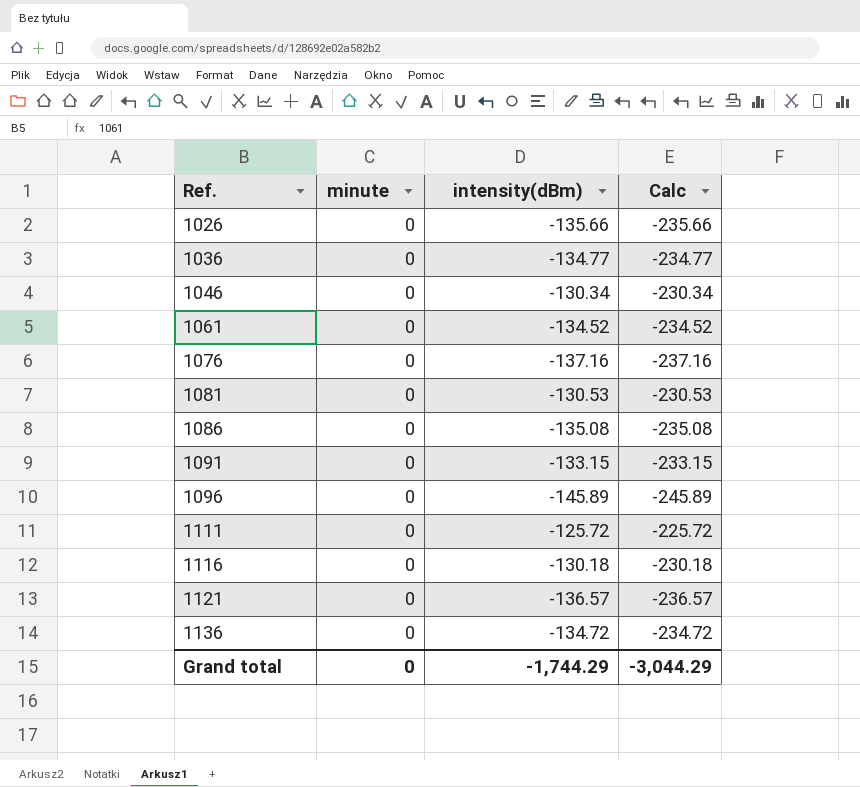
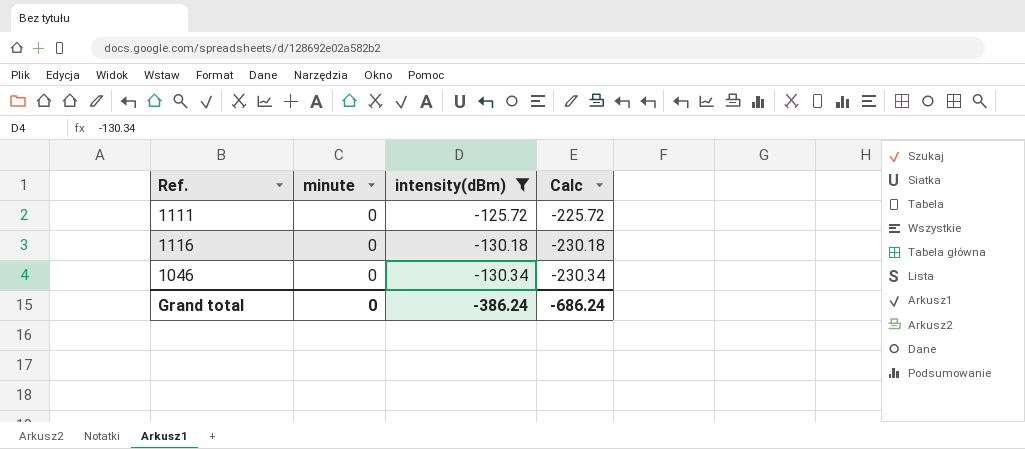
filter: none -> intensity(dBm) >= -130.34
row order: Ref. ascending -> intensity(dBm) descending
Grand total | intensity(dBm): -1,744.29 -> -386.24
Grand total | Calc: -3,044.29 -> -686.24

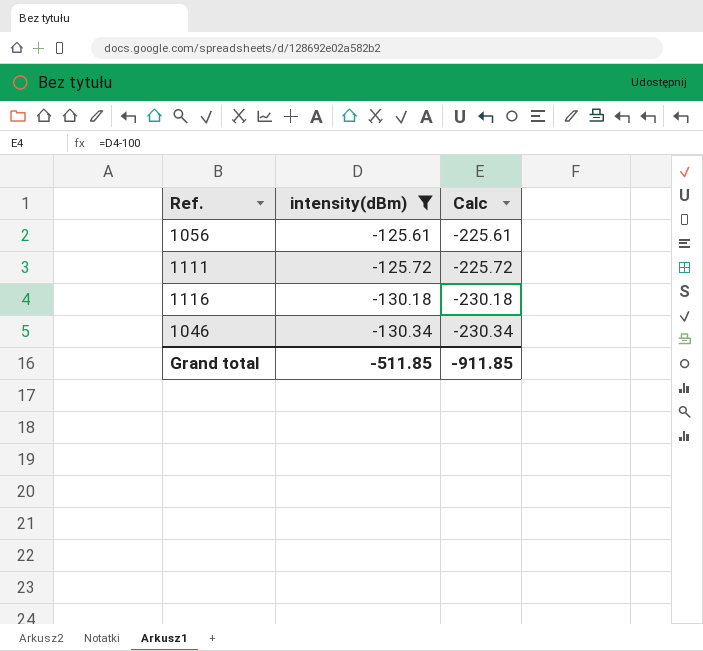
column minute | position: 2 -> none
row 1056: none -> -125.61 | -225.61
Grand total | intensity(dBm): -386.24 -> -511.85
Grand total | Calc: -686.24 -> -911.85

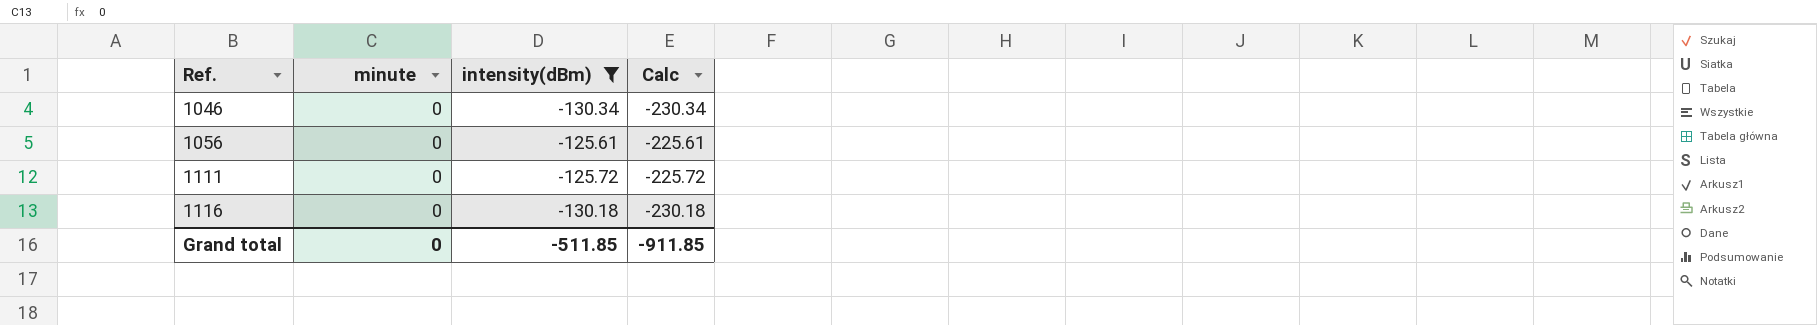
row order: intensity(dBm) descending -> Ref. ascending
column minute | position: none -> 2

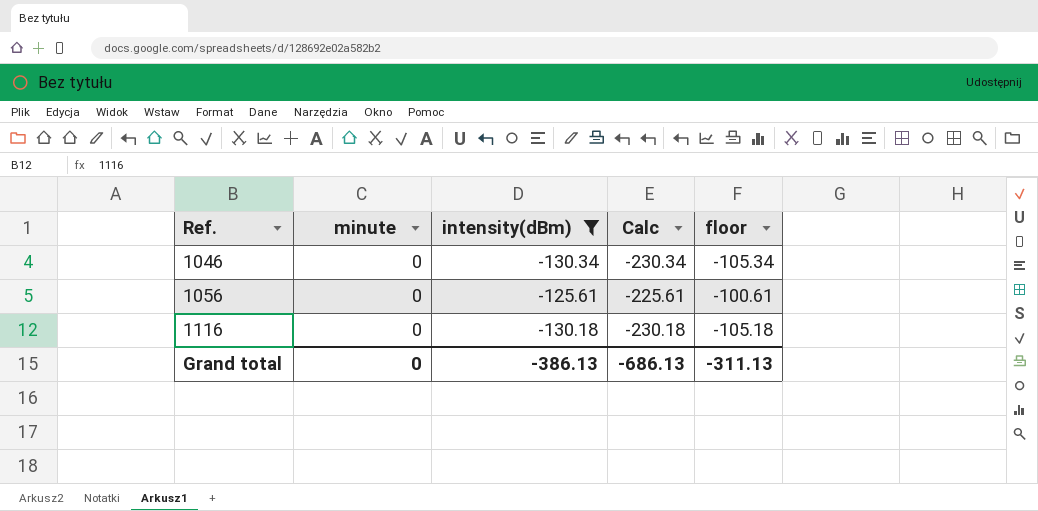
column floor | formula: none -> [intensity(dBm)] + 25
row 1111: 0 | -125.72 | -225.72 -> none
Grand total | intensity(dBm): -511.85 -> -386.13
Grand total | Calc: -911.85 -> -686.13

